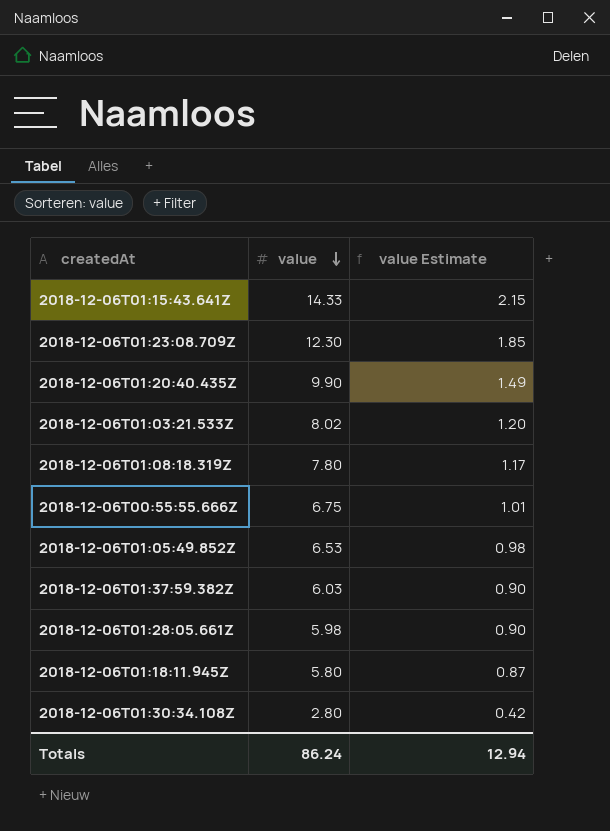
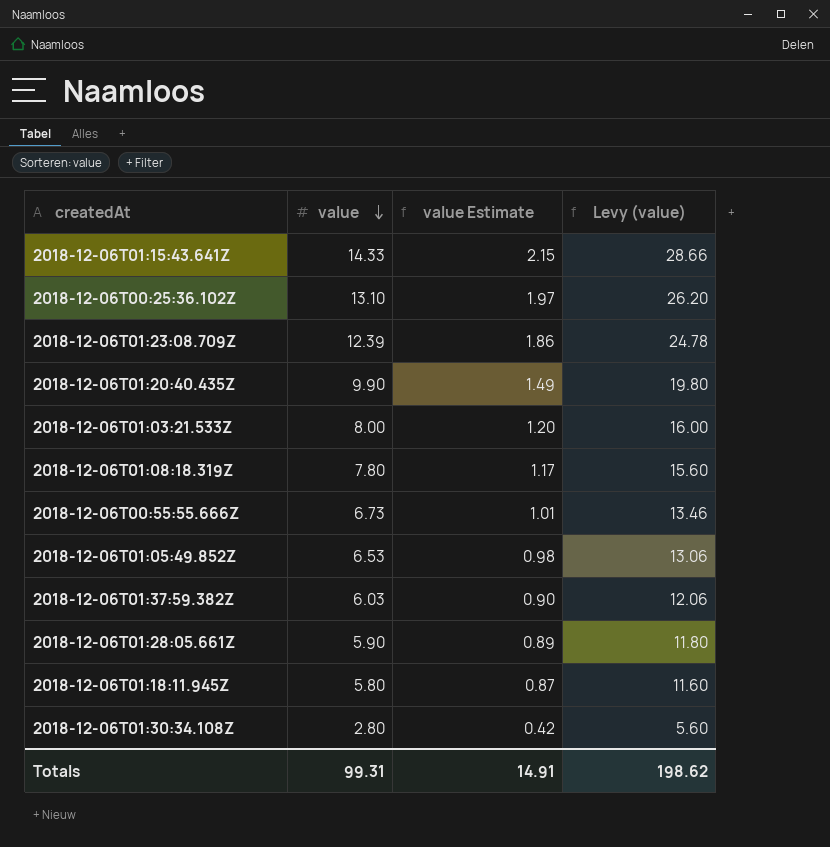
column Levy (value) | formula: none -> [value] * 2
row 2018-12-06T00:25:36.102Z: none -> 13.10 | 1.97 | 26.20
2018-12-06T01:23:08.709Z | value: 12.30 -> 12.39
2018-12-06T01:23:08.709Z | value Estimate: 1.85 -> 1.86
2018-12-06T01:03:21.533Z | value: 8.02 -> 8.00
2018-12-06T00:55:55.666Z | value: 6.75 -> 6.73
2018-12-06T01:28:05.661Z | value: 5.98 -> 5.90
2018-12-06T01:28:05.661Z | value Estimate: 0.90 -> 0.89
Totals | value: 86.24 -> 99.31
Totals | value Estimate: 12.94 -> 14.91

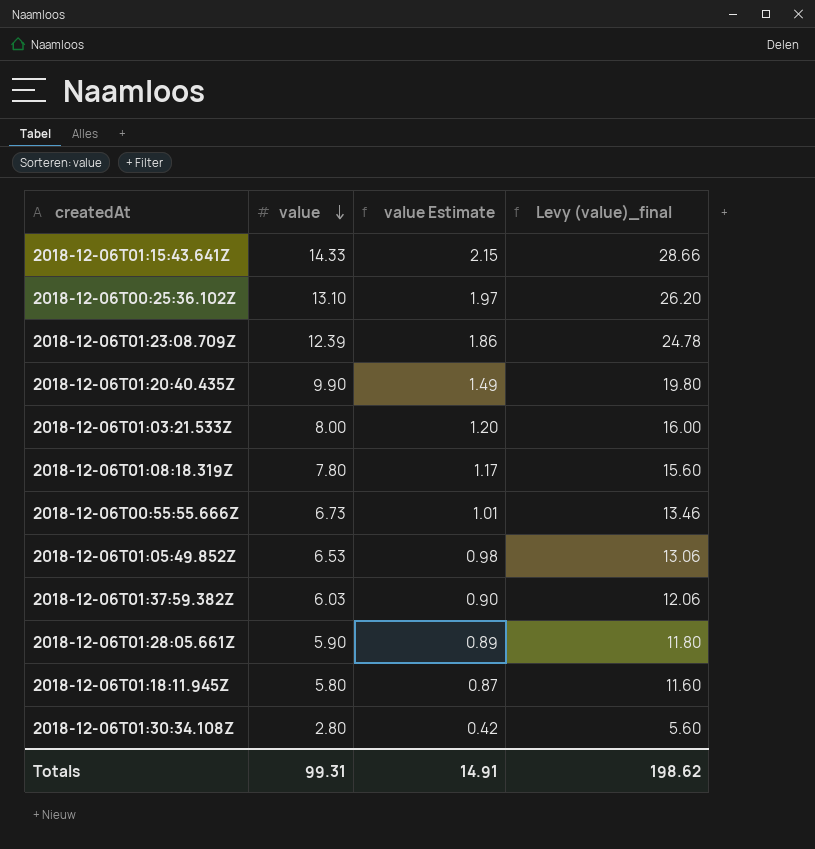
column name: Levy (value) -> Levy (value)_final

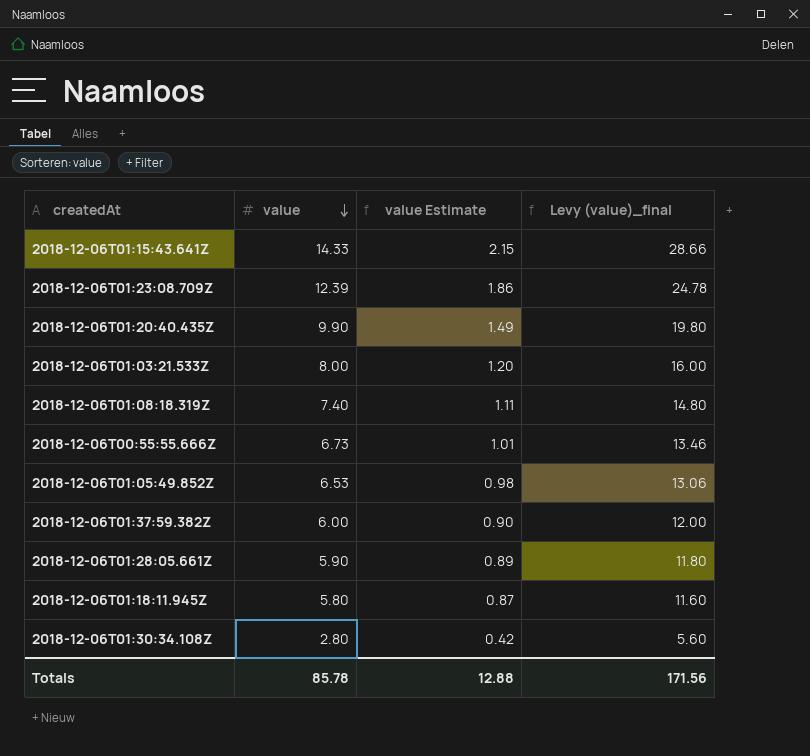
row 2018-12-06T00:25:36.102Z: 13.10 | 1.97 | 26.20 -> none
2018-12-06T01:08:18.319Z | value: 7.80 -> 7.40
2018-12-06T01:08:18.319Z | value Estimate: 1.17 -> 1.11
2018-12-06T01:08:18.319Z | Levy (value)_final: 15.60 -> 14.80
2018-12-06T01:37:59.382Z | value: 6.03 -> 6.00
2018-12-06T01:37:59.382Z | Levy (value)_final: 12.06 -> 12.00
Totals | value: 99.31 -> 85.78
Totals | value Estimate: 14.91 -> 12.88
Totals | Levy (value)_final: 198.62 -> 171.56

